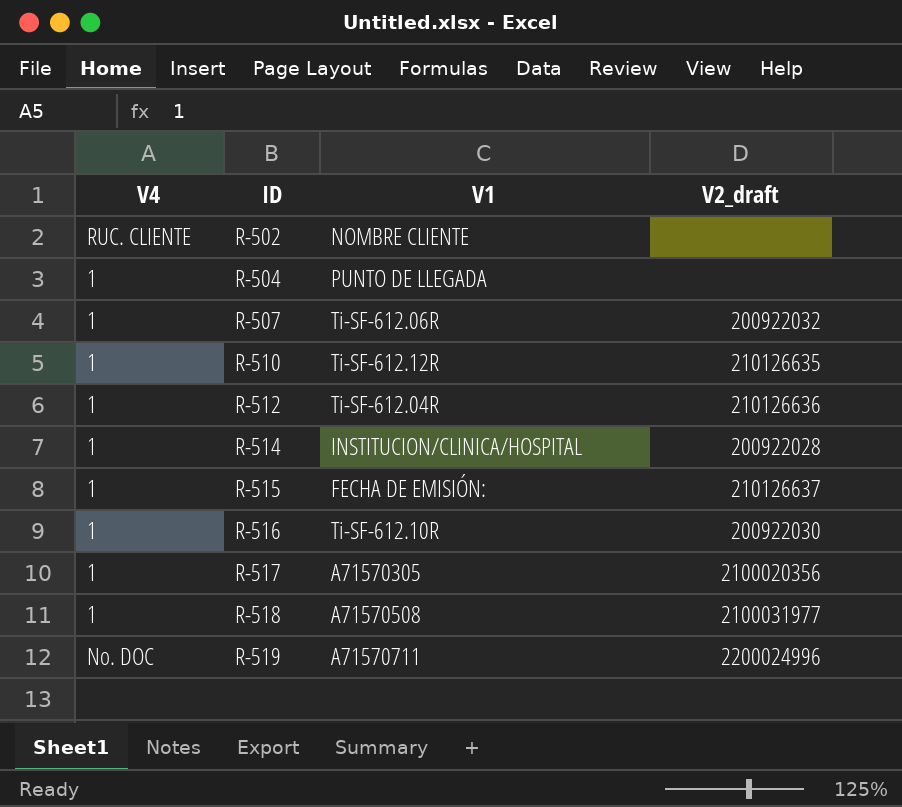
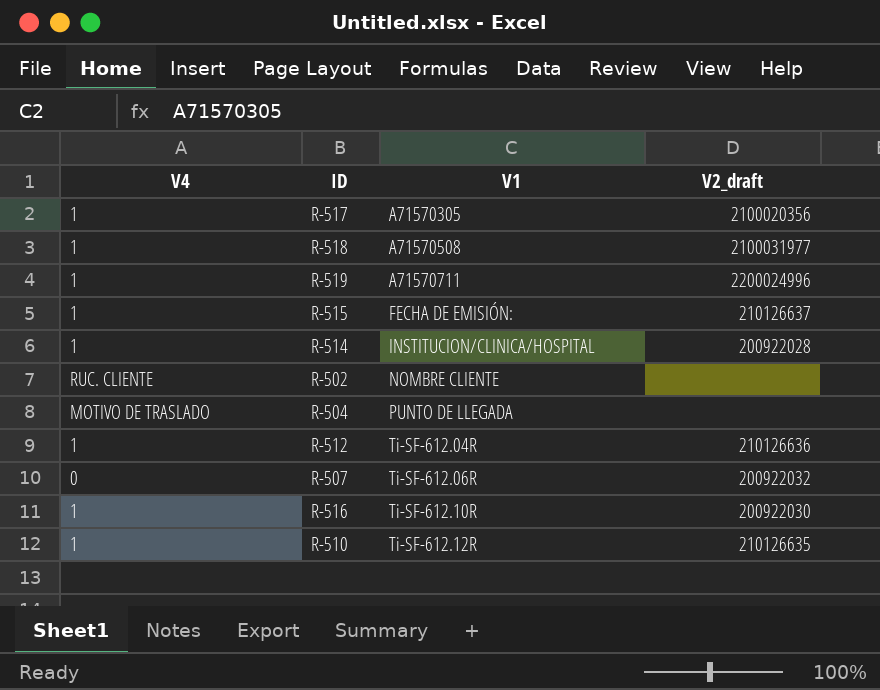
row order: ID ascending -> V1 ascending
R-519 | V4: No. DOC -> 1
R-504 | V4: 1 -> MOTIVO DE TRASLADO
R-507 | V4: 1 -> 0

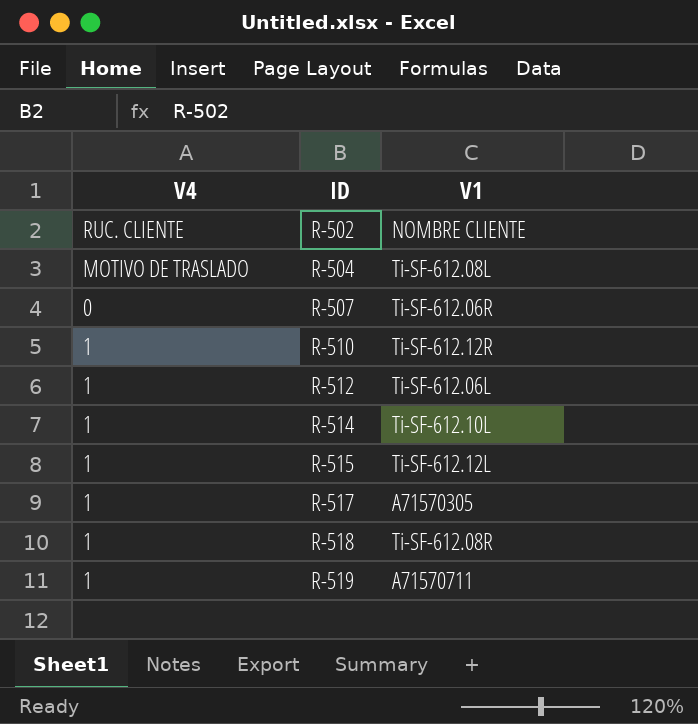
row order: V1 ascending -> ID ascending
column V2_draft | position: 4 -> none
row R-516: 1 | Ti-SF-612.10R | 200922030 -> none
R-504 | V1: PUNTO DE LLEGADA -> Ti-SF-612.08L
R-512 | V1: Ti-SF-612.04R -> Ti-SF-612.06L
R-514 | V1: INSTITUCION/CLINICA/HOSPITAL -> Ti-SF-612.10L
R-515 | V1: FECHA DE EMISIÓN: -> Ti-SF-612.12L
R-518 | V1: A71570508 -> Ti-SF-612.08R

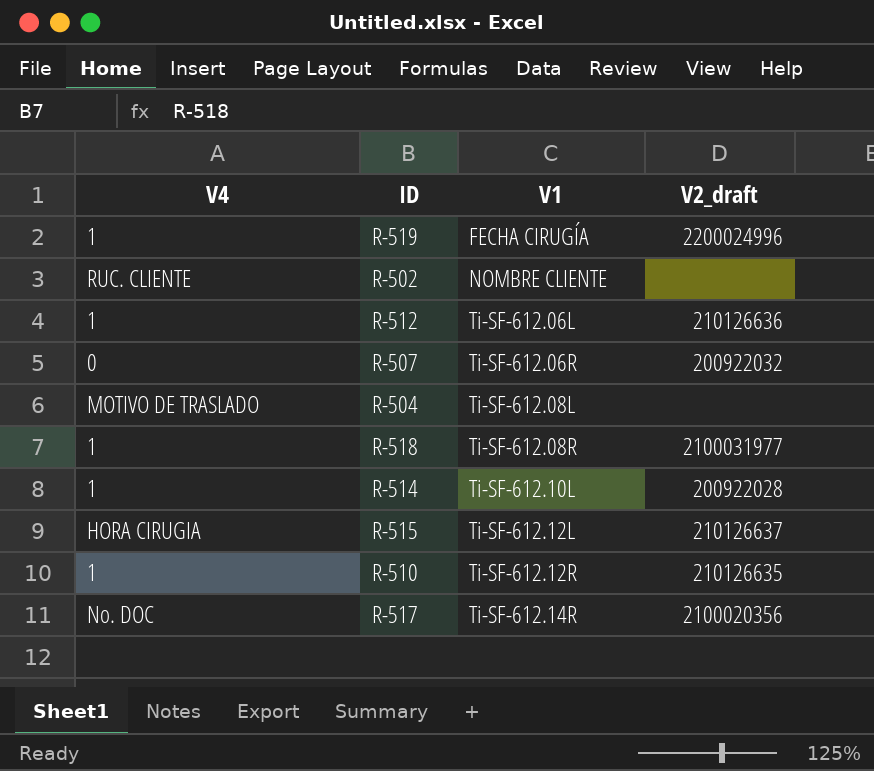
row order: ID ascending -> V1 ascending
column V2_draft | position: none -> 4
R-519 | V1: A71570711 -> FECHA CIRUGÍA
R-515 | V4: 1 -> HORA CIRUGIA
R-517 | V4: 1 -> No. DOC
R-517 | V1: A71570305 -> Ti-SF-612.14R

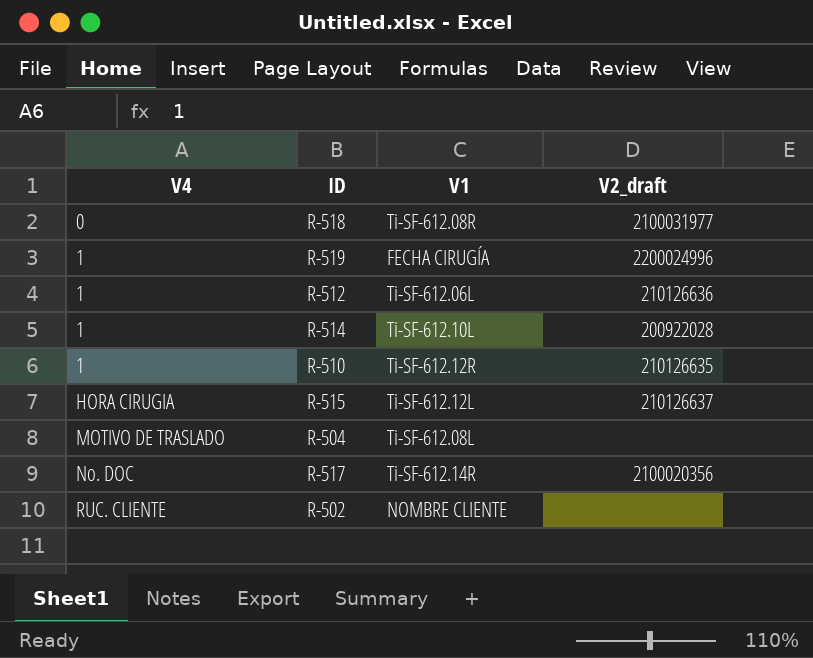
row order: V1 ascending -> V4 ascending
row R-507: 0 | Ti-SF-612.06R | 200922032 -> none
R-518 | V4: 1 -> 0

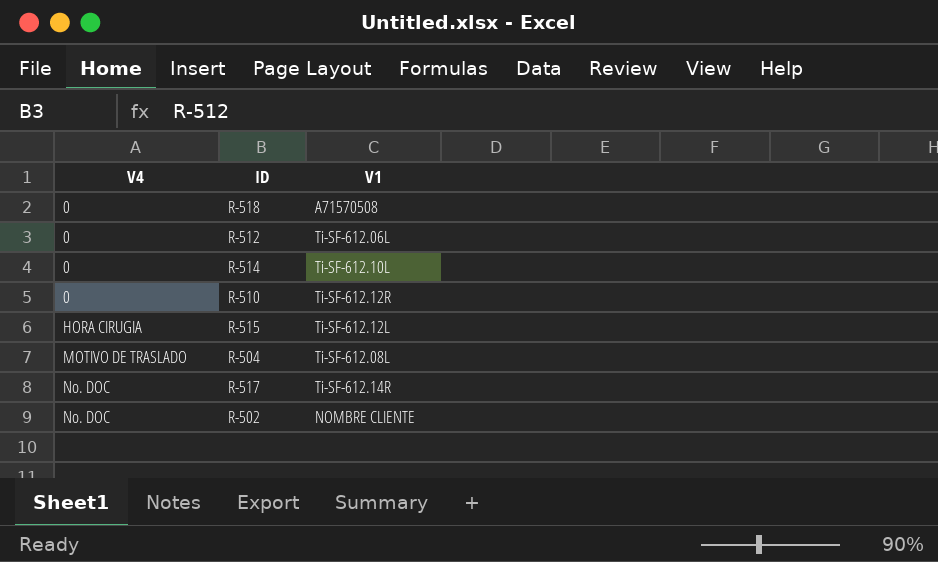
column V2_draft | position: 4 -> none
row R-519: 1 | FECHA CIRUGÍA | 2200024996 -> none
R-518 | V1: Ti-SF-612.08R -> A71570508
R-512 | V4: 1 -> 0
R-514 | V4: 1 -> 0
R-510 | V4: 1 -> 0
R-502 | V4: RUC. CLIENTE -> No. DOC

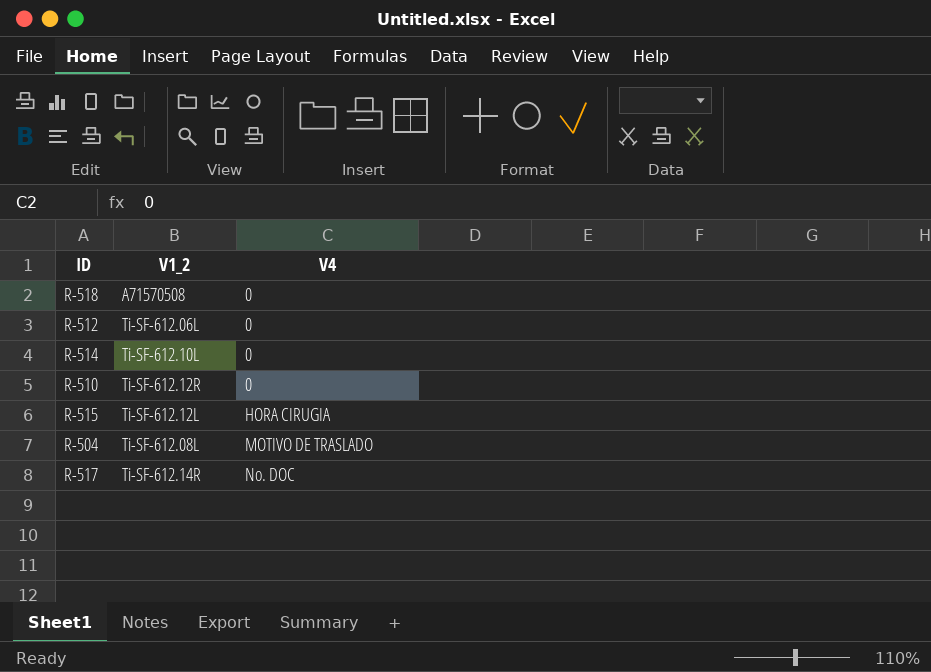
column name: V1 -> V1_2
column V4 | position: 1 -> 3
row R-502: No. DOC | NOMBRE CLIENTE -> none

